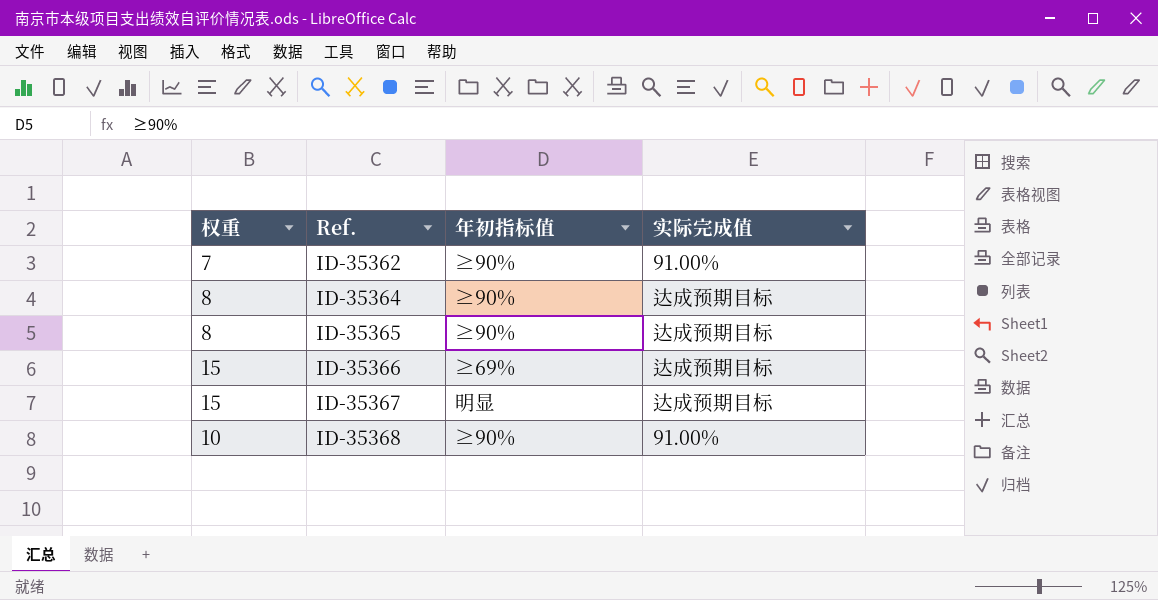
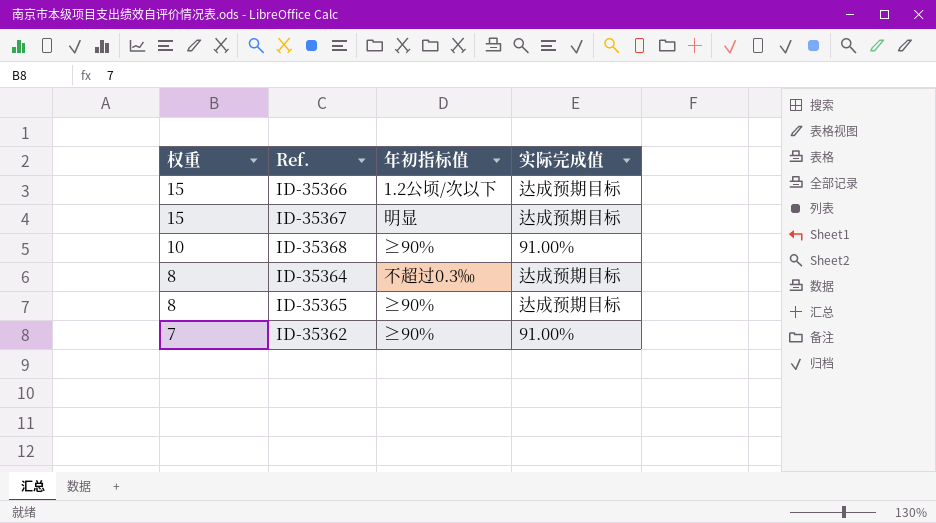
row order: Ref. ascending -> 权重 descending
ID-35366 | 年初指标值: ≥69% -> 1.2公顷/次以下
ID-35364 | 年初指标值: ≥90% -> 不超过0.3‰

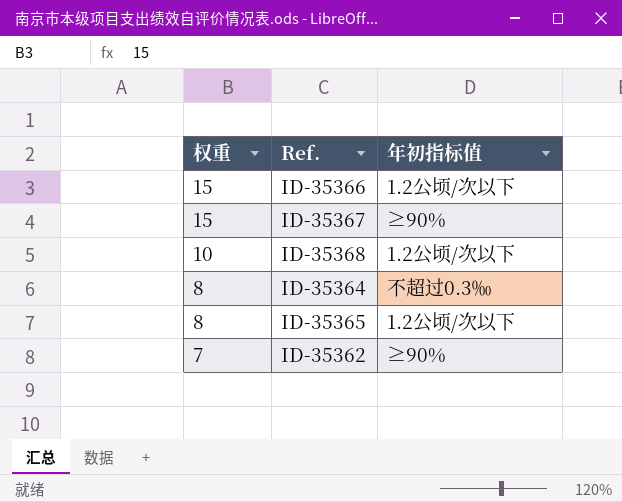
column 实际完成值 | position: 4 -> none
ID-35367 | 年初指标值: 明显 -> ≥90%
ID-35368 | 年初指标值: ≥90% -> 1.2公顷/次以下
ID-35365 | 年初指标值: ≥90% -> 1.2公顷/次以下

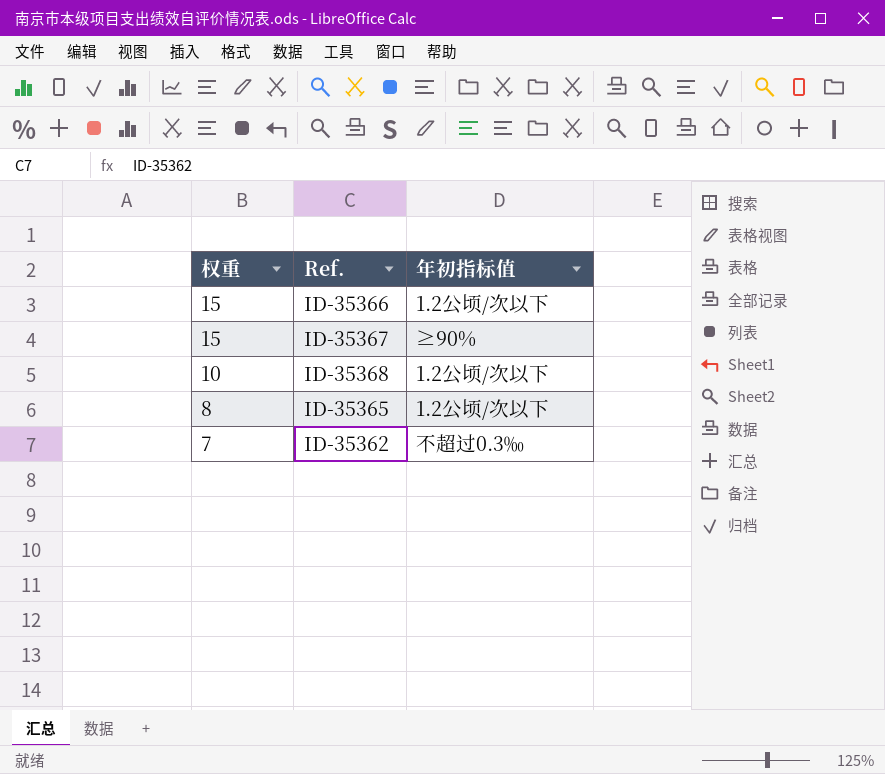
row ID-35364: 8 | 不超过0.3‰ -> none
ID-35362 | 年初指标值: ≥90% -> 不超过0.3‰

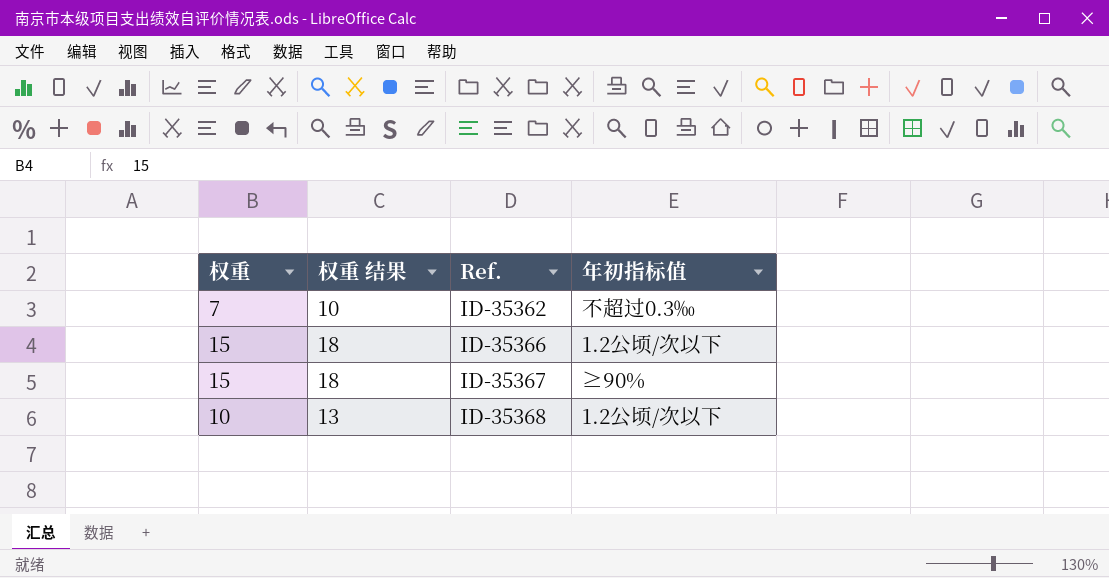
row order: 权重 descending -> Ref. ascending
column 权重 结果 | formula: none -> [权重] + 3
row ID-35365: 8 | 1.2公顷/次以下 -> none

